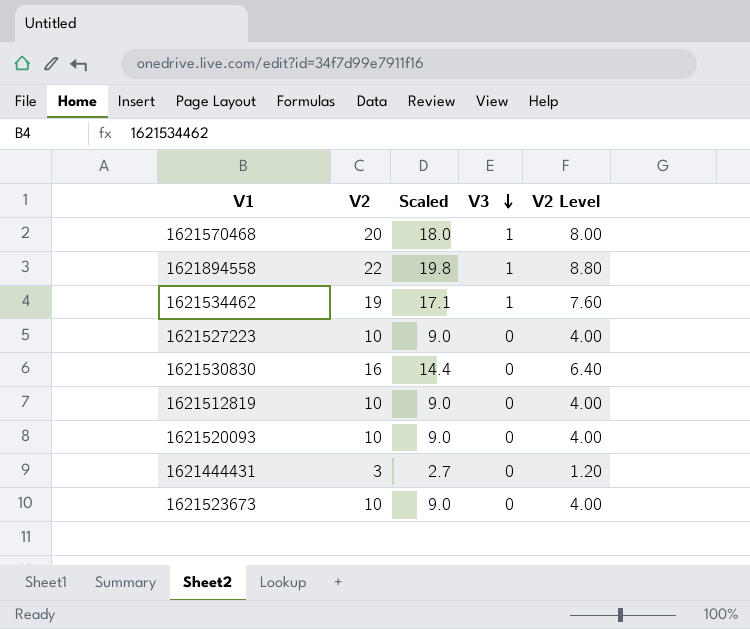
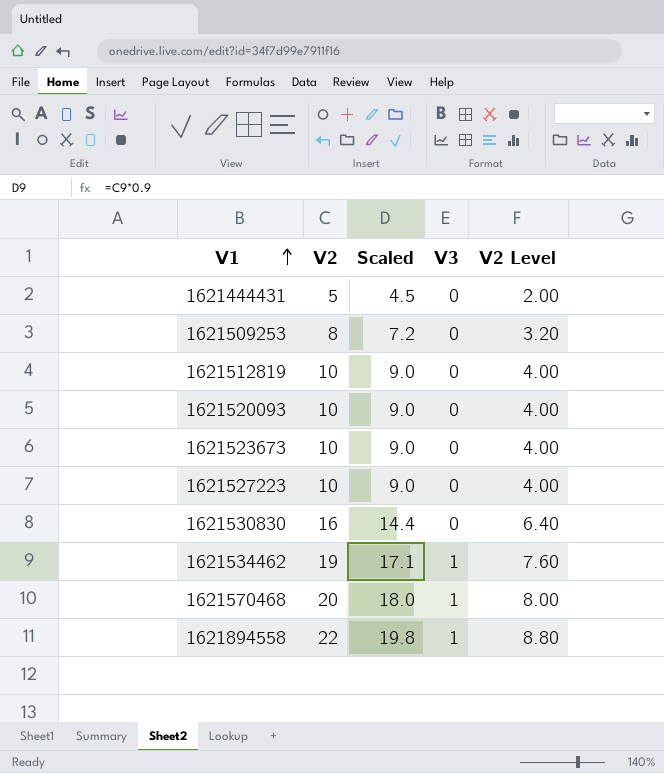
row order: V3 descending -> V1 ascending
1621444431 | V2: 3 -> 5
1621444431 | Scaled: 2.7 -> 4.5
1621444431 | V2 Level: 1.20 -> 2.00
row 1621509253: none -> 8 | 7.2 | 0 | 3.20

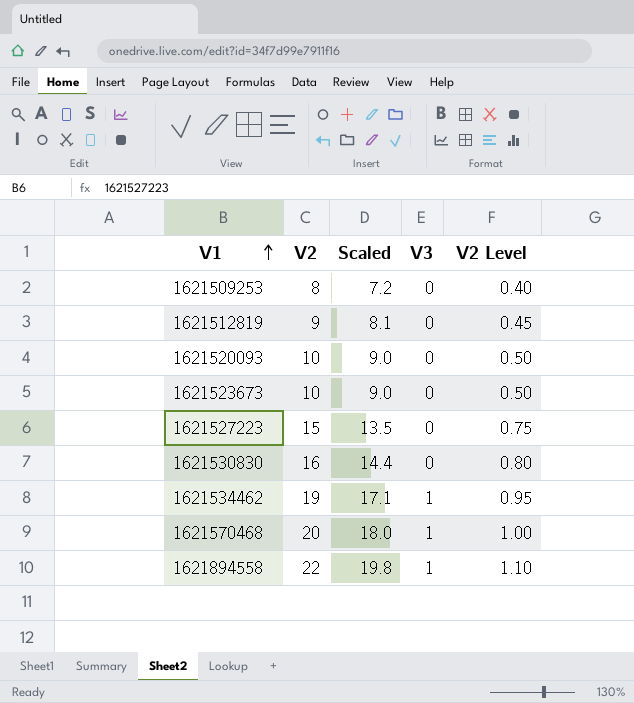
column V2 Level | formula: [V2] * 0.4 -> [V2] * 0.05
row 1621444431: 5 | 4.5 | 0 | 2.00 -> none
1621512819 | V2: 10 -> 9
1621512819 | Scaled: 9.0 -> 8.1
1621527223 | V2: 10 -> 15
1621527223 | Scaled: 9.0 -> 13.5

